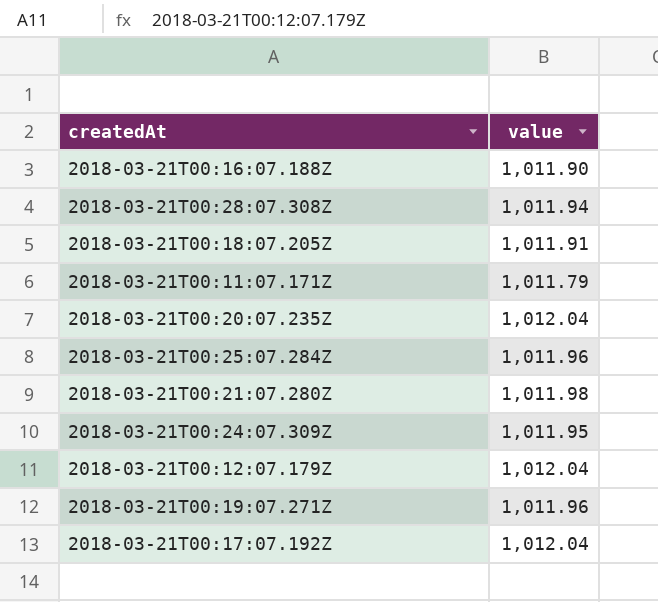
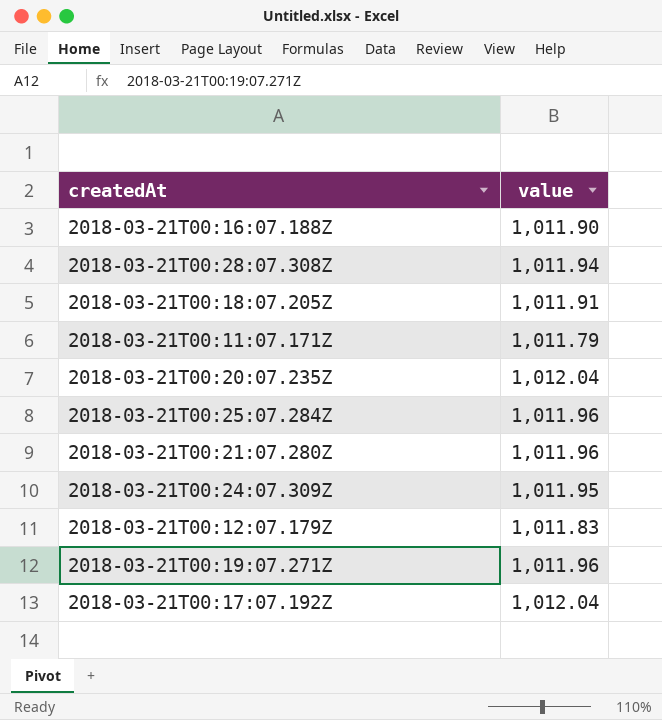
2018-03-21T00:21:07.280Z | value: 1,011.98 -> 1,011.96
2018-03-21T00:12:07.179Z | value: 1,012.04 -> 1,011.83

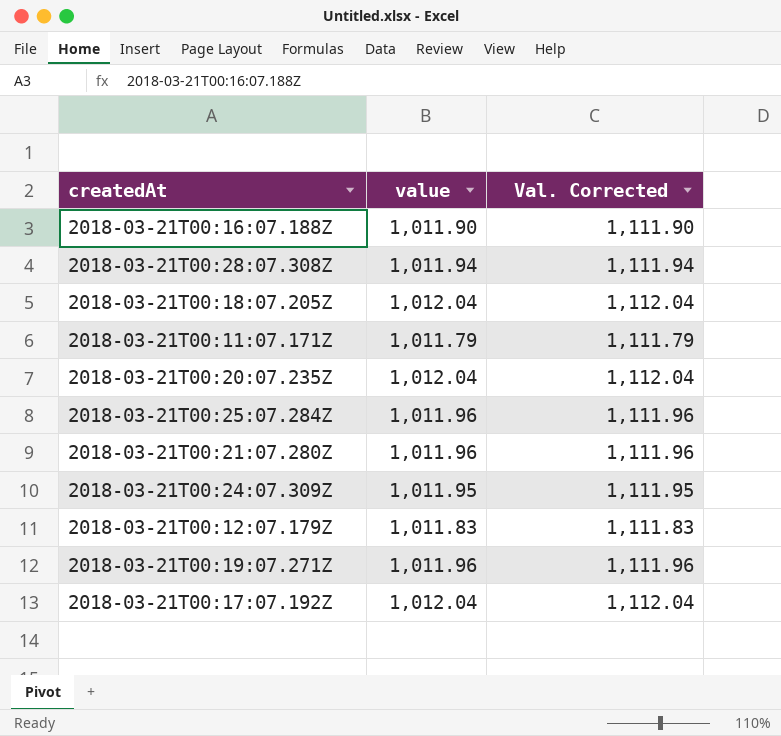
column Val. Corrected | formula: none -> [value] + 100
2018-03-21T00:18:07.205Z | value: 1,011.91 -> 1,012.04

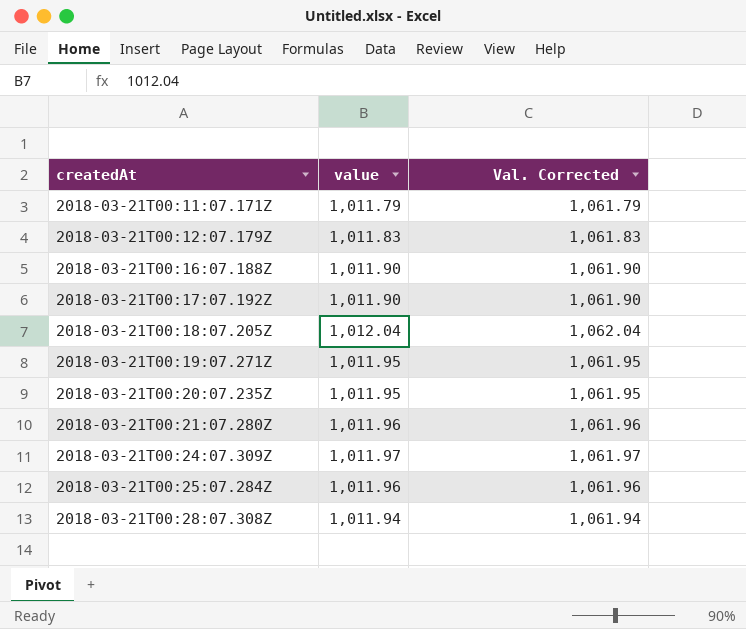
row order: none -> createdAt ascending
column Val. Corrected | formula: [value] + 100 -> [value] + 50
2018-03-21T00:17:07.192Z | value: 1,012.04 -> 1,011.90
2018-03-21T00:19:07.271Z | value: 1,011.96 -> 1,011.95
2018-03-21T00:20:07.235Z | value: 1,012.04 -> 1,011.95
2018-03-21T00:24:07.309Z | value: 1,011.95 -> 1,011.97

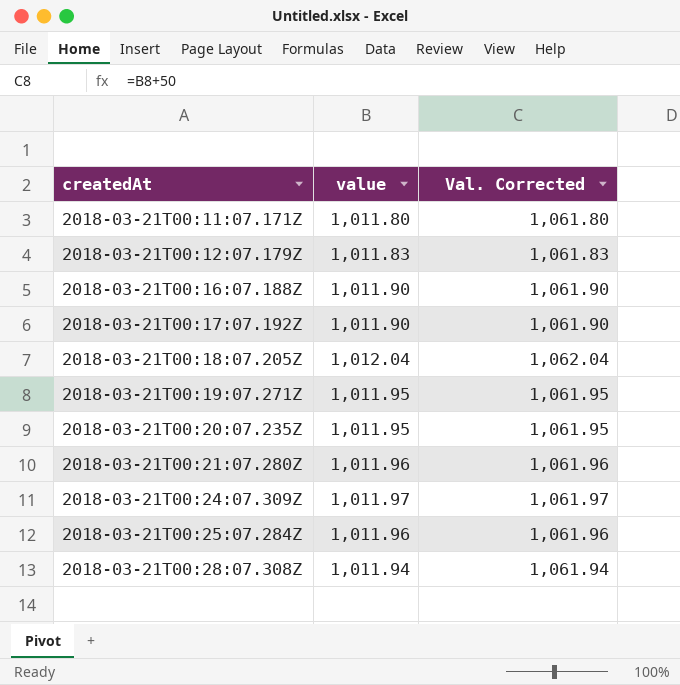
2018-03-21T00:11:07.171Z | value: 1,011.79 -> 1,011.80
2018-03-21T00:11:07.171Z | Val. Corrected: 1,061.79 -> 1,061.80

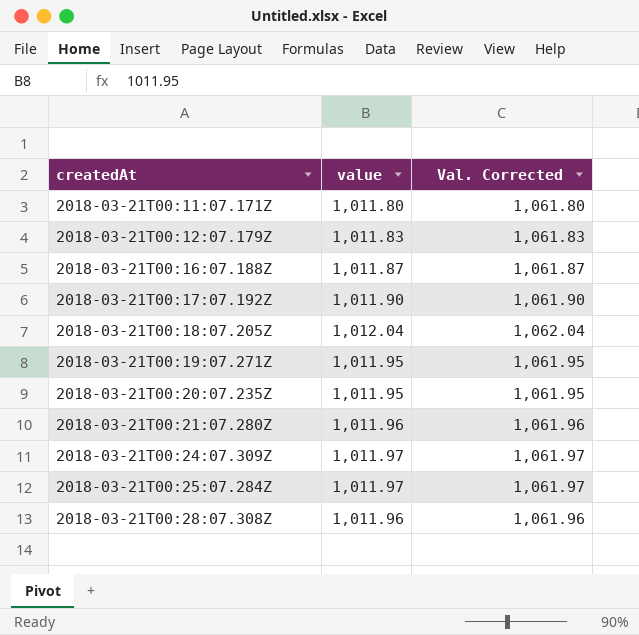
2018-03-21T00:16:07.188Z | value: 1,011.90 -> 1,011.87
2018-03-21T00:16:07.188Z | Val. Corrected: 1,061.90 -> 1,061.87
2018-03-21T00:25:07.284Z | value: 1,011.96 -> 1,011.97
2018-03-21T00:25:07.284Z | Val. Corrected: 1,061.96 -> 1,061.97
2018-03-21T00:28:07.308Z | value: 1,011.94 -> 1,011.96
2018-03-21T00:28:07.308Z | Val. Corrected: 1,061.94 -> 1,061.96

